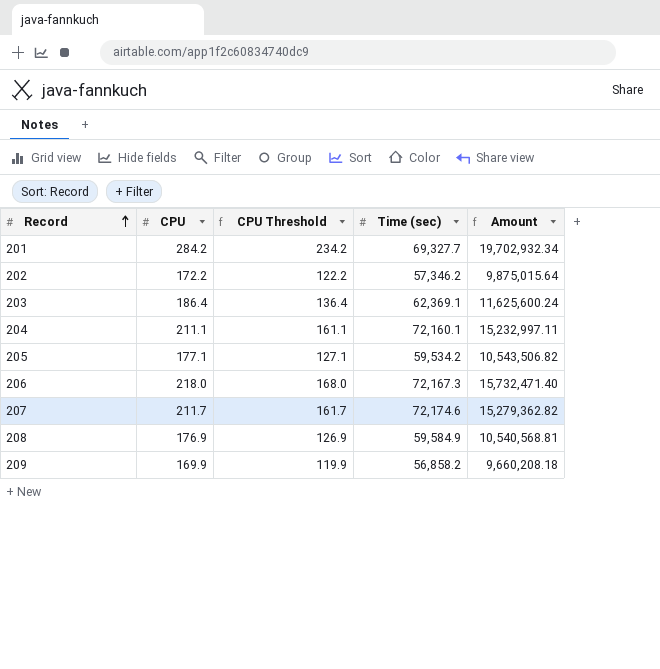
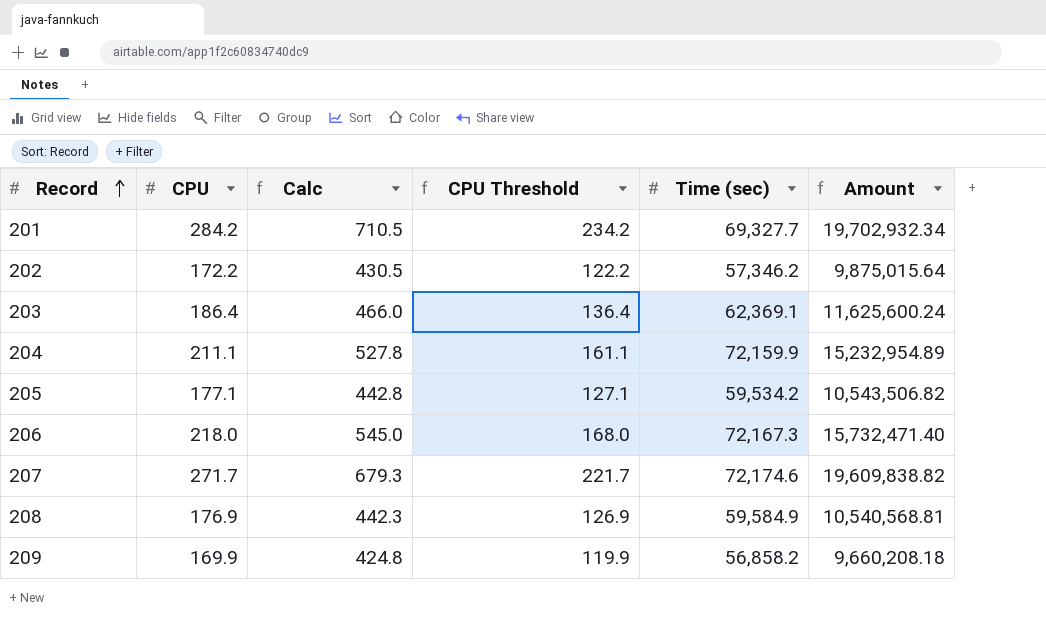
column Calc | formula: none -> [CPU] * 2.5
204 | Time (sec): 72,160.1 -> 72,159.9
204 | Amount: 15,232,997.11 -> 15,232,954.89
207 | CPU: 211.7 -> 271.7
207 | CPU Threshold: 161.7 -> 221.7
207 | Amount: 15,279,362.82 -> 19,609,838.82

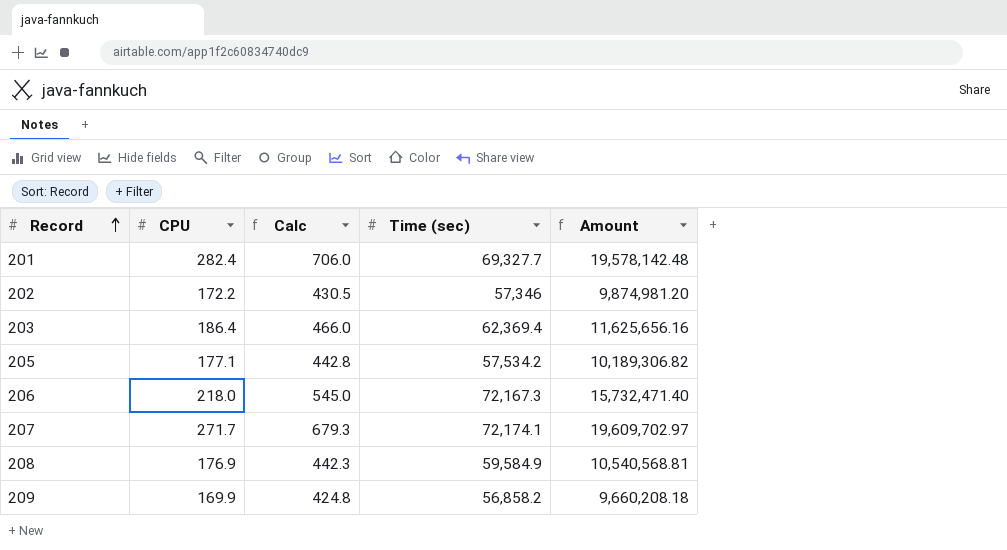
column CPU Threshold | formula: [CPU] - 50 -> none
row 204: 211.1 | 527.8 | 161.1 | 72,159.9 | 15,232,954.89 -> none
201 | CPU: 284.2 -> 282.4
201 | Calc: 710.5 -> 706.0
201 | Amount: 19,702,932.34 -> 19,578,142.48
202 | Time (sec): 57,346.2 -> 57,346
202 | Amount: 9,875,015.64 -> 9,874,981.20
203 | Time (sec): 62,369.1 -> 62,369.4
203 | Amount: 11,625,600.24 -> 11,625,656.16
205 | Time (sec): 59,534.2 -> 57,534.2
205 | Amount: 10,543,506.82 -> 10,189,306.82
207 | Time (sec): 72,174.6 -> 72,174.1
207 | Amount: 19,609,838.82 -> 19,609,702.97

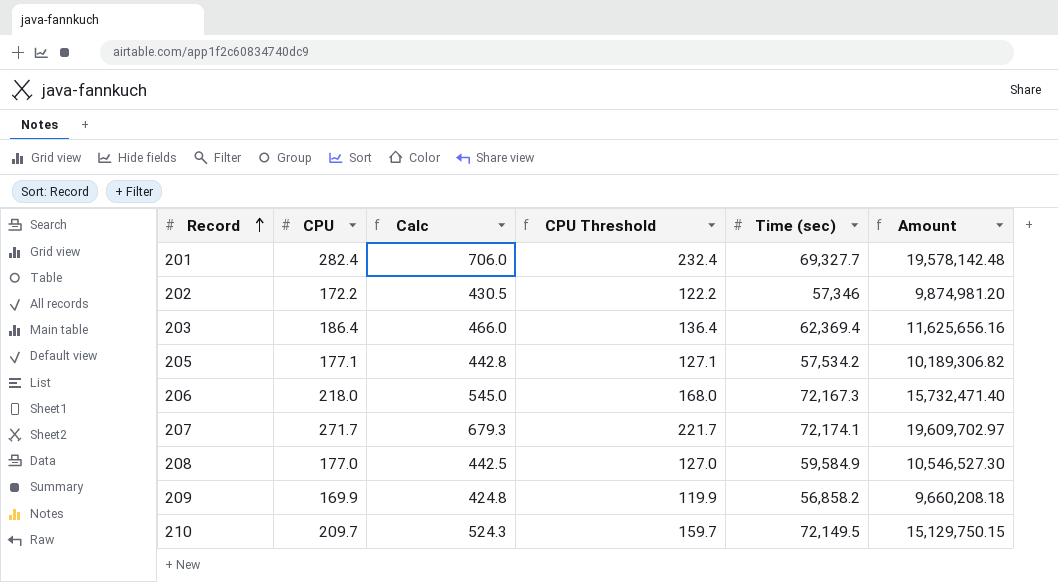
column CPU Threshold | formula: none -> [CPU] - 50
208 | CPU: 176.9 -> 177.0
208 | Calc: 442.3 -> 442.5
208 | Amount: 10,540,568.81 -> 10,546,527.30
row 210: none -> 209.7 | 524.3 | 159.7 | 72,149.5 | 15,129,750.15

